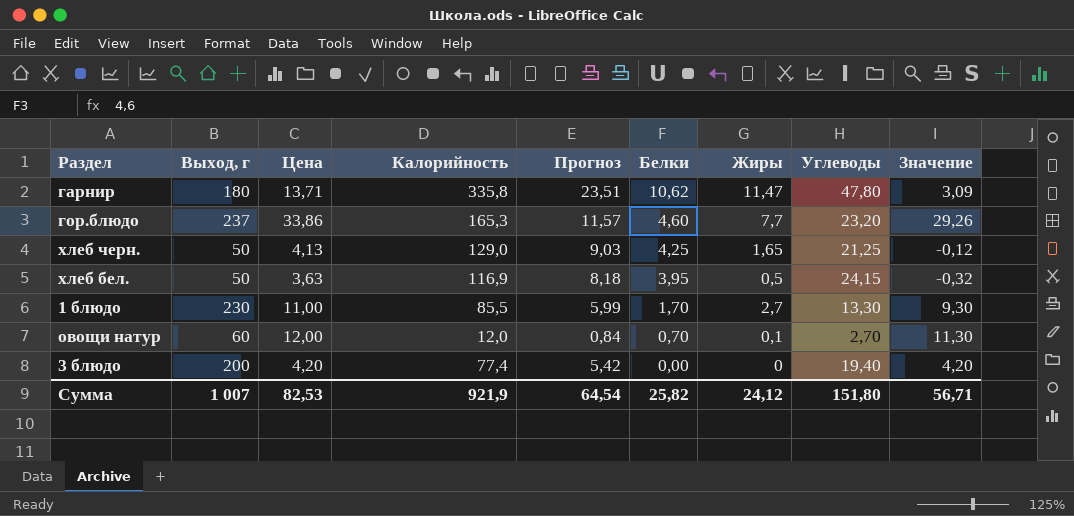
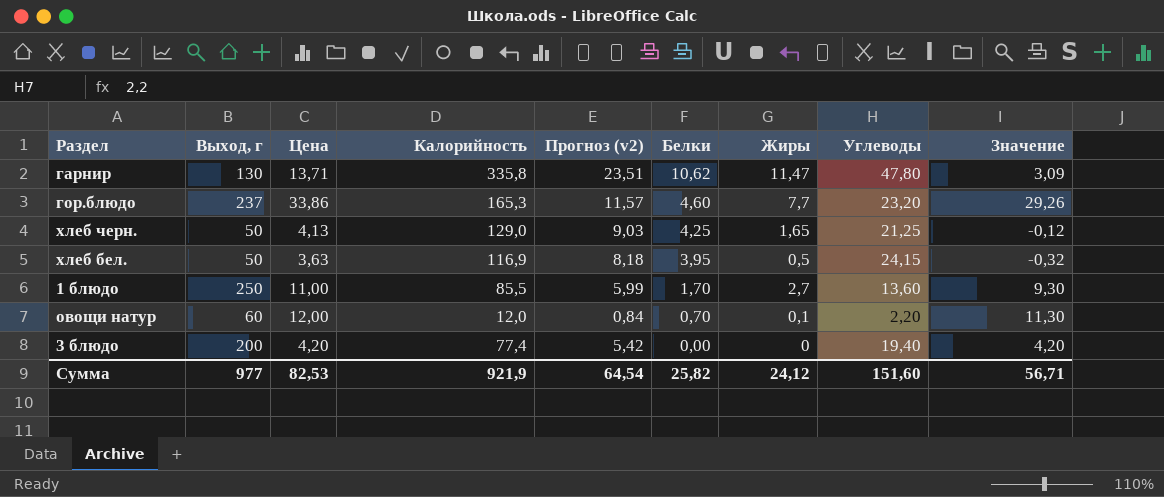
column name: Прогноз -> Прогноз (v2)
гарнир | Выход, г: 180 -> 130
1 блюдо | Выход, г: 230 -> 250
1 блюдо | Углеводы: 13,30 -> 13,60
овощи натур | Углеводы: 2,70 -> 2,20
Сумма | Выход, г: 1 007 -> 977
Сумма | Углеводы: 151,80 -> 151,60

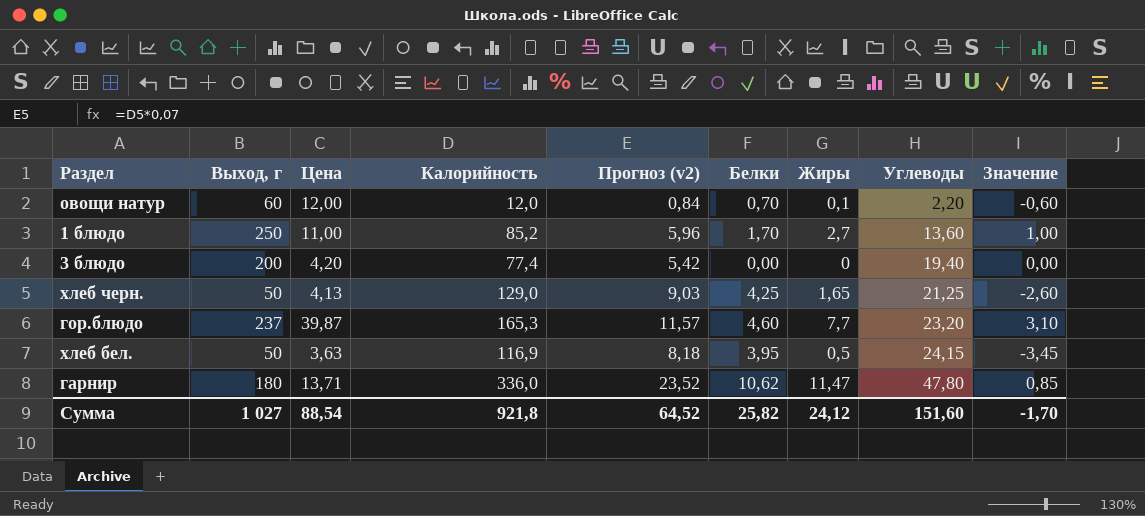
row order: Белки descending -> Углеводы ascending
column Значение | formula: [Цена] - [Белки] -> [Жиры] - [Белки]
1 блюдо | Калорийность: 85,5 -> 85,2
1 блюдо | Прогноз (v2): 5,99 -> 5,96
гор.блюдо | Цена: 33,86 -> 39,87
гарнир | Выход, г: 130 -> 180
гарнир | Калорийность: 335,8 -> 336,0
гарнир | Прогноз (v2): 23,51 -> 23,52
Сумма | Выход, г: 977 -> 1 027
Сумма | Цена: 82,53 -> 88,54
Сумма | Калорийность: 921,9 -> 921,8
Сумма | Прогноз (v2): 64,54 -> 64,52
Сумма | Значение: 56,71 -> -1,70

